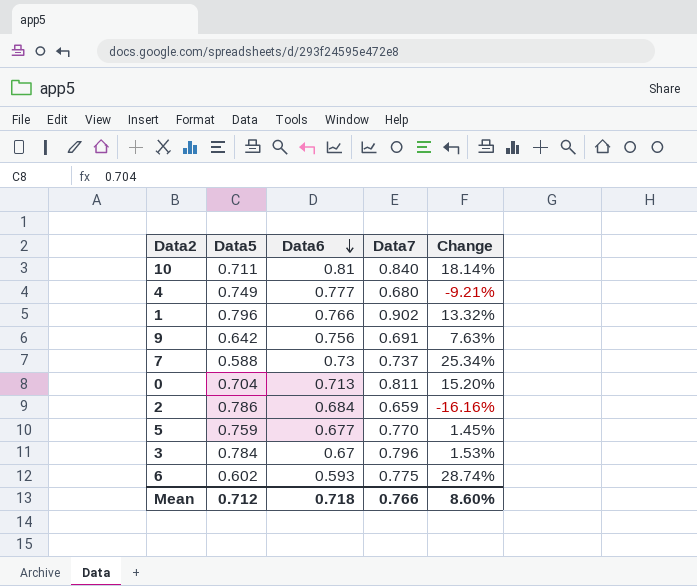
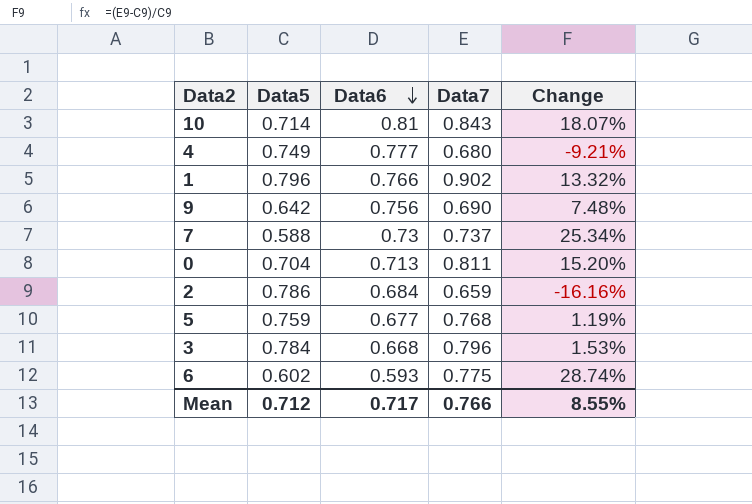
10 | Data5: 0.711 -> 0.714
10 | Data7: 0.840 -> 0.843
10 | Change: 18.14% -> 18.07%
9 | Data7: 0.691 -> 0.690
9 | Change: 7.63% -> 7.48%
5 | Data7: 0.770 -> 0.768
5 | Change: 1.45% -> 1.19%
3 | Data6: 0.67 -> 0.668
Mean | Data6: 0.718 -> 0.717
Mean | Change: 8.60% -> 8.55%

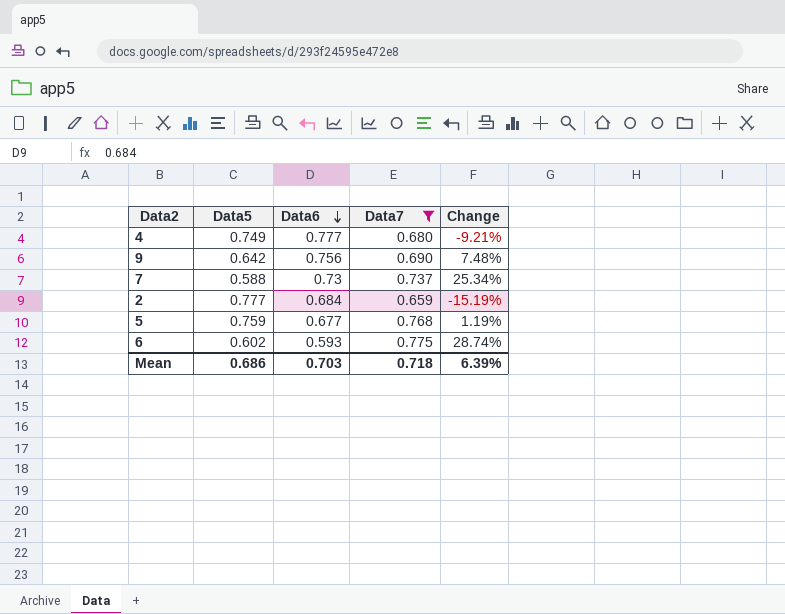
filter: none -> Data7 <= 0.775
2 | Data5: 0.786 -> 0.777
2 | Change: -16.16% -> -15.19%
Mean | Data5: 0.712 -> 0.686
Mean | Data6: 0.717 -> 0.703
Mean | Data7: 0.766 -> 0.718
Mean | Change: 8.55% -> 6.39%

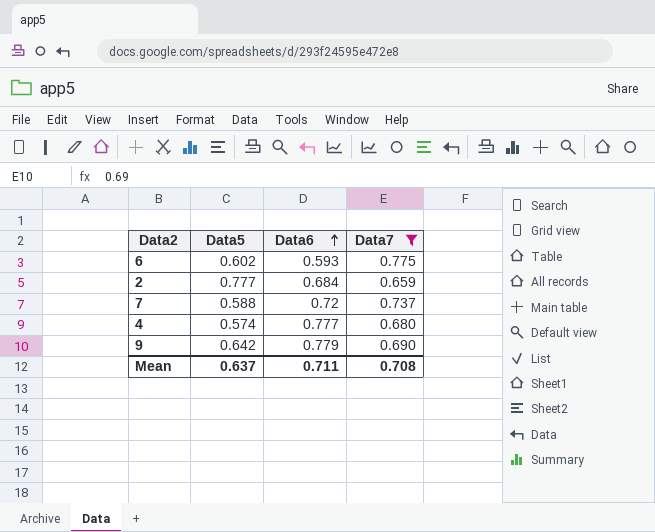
row order: Data6 descending -> Data6 ascending
column Change | formula: ([Data7] - [Data5]) / [Data5] -> none
row 5: 0.759 | 0.677 | 0.768 | 1.19% -> none
7 | Data6: 0.73 -> 0.72
4 | Data5: 0.749 -> 0.574
9 | Data6: 0.756 -> 0.779
Mean | Data5: 0.686 -> 0.637
Mean | Data6: 0.703 -> 0.711
Mean | Data7: 0.718 -> 0.708

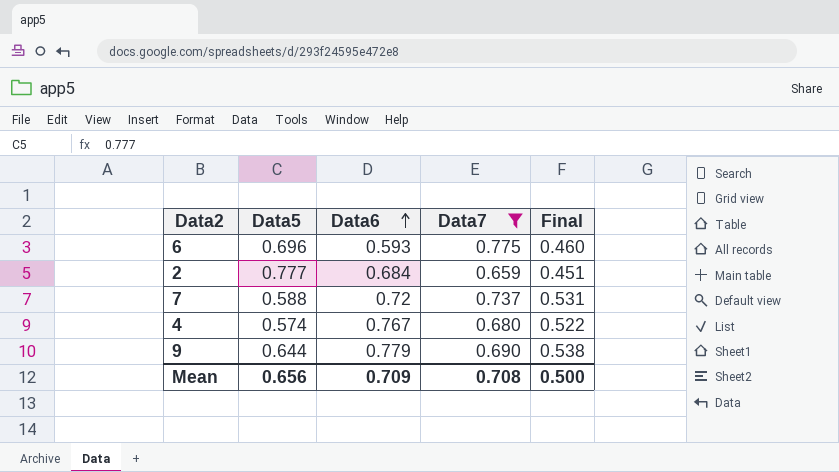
column Final | formula: none -> [Data6] * [Data7]
6 | Data5: 0.602 -> 0.696
4 | Data6: 0.777 -> 0.767
9 | Data5: 0.642 -> 0.644
Mean | Data5: 0.637 -> 0.656
Mean | Data6: 0.711 -> 0.709

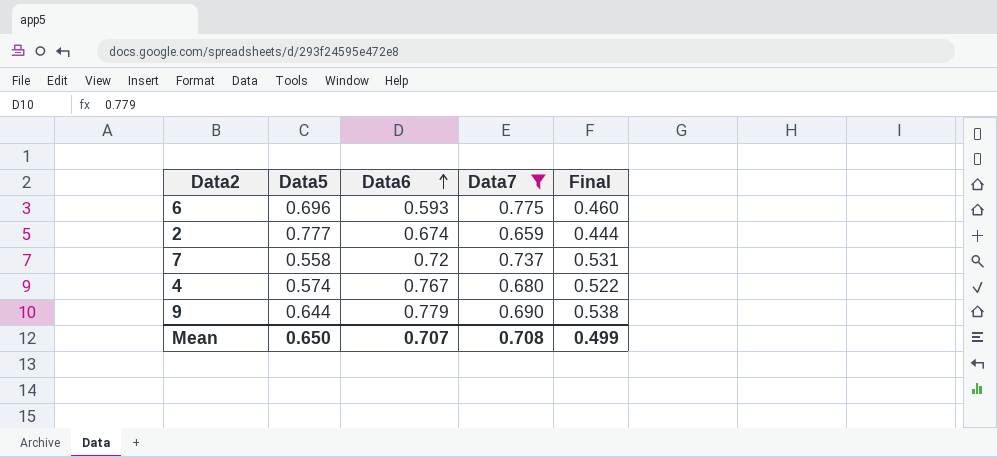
2 | Data6: 0.684 -> 0.674
2 | Final: 0.451 -> 0.444
7 | Data5: 0.588 -> 0.558
Mean | Data5: 0.656 -> 0.650
Mean | Data6: 0.709 -> 0.707
Mean | Final: 0.500 -> 0.499

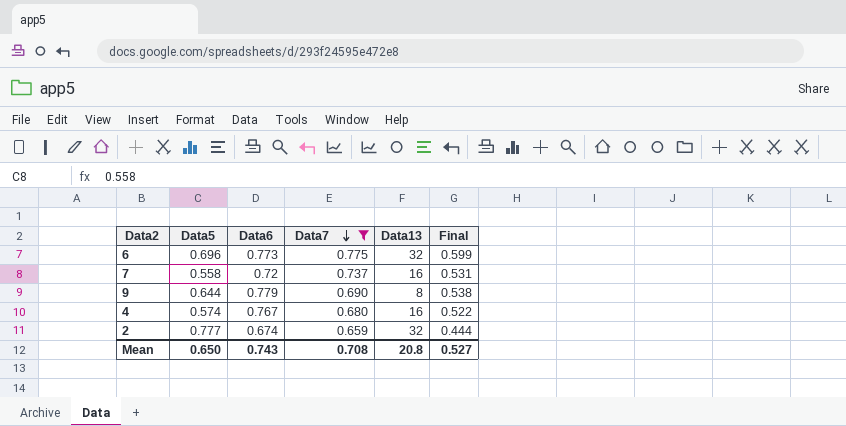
row order: Data6 ascending -> Data7 descending
column Data13 | position: none -> 5
6 | Data6: 0.593 -> 0.773
6 | Final: 0.460 -> 0.599
Mean | Data6: 0.707 -> 0.743
Mean | Final: 0.499 -> 0.527

